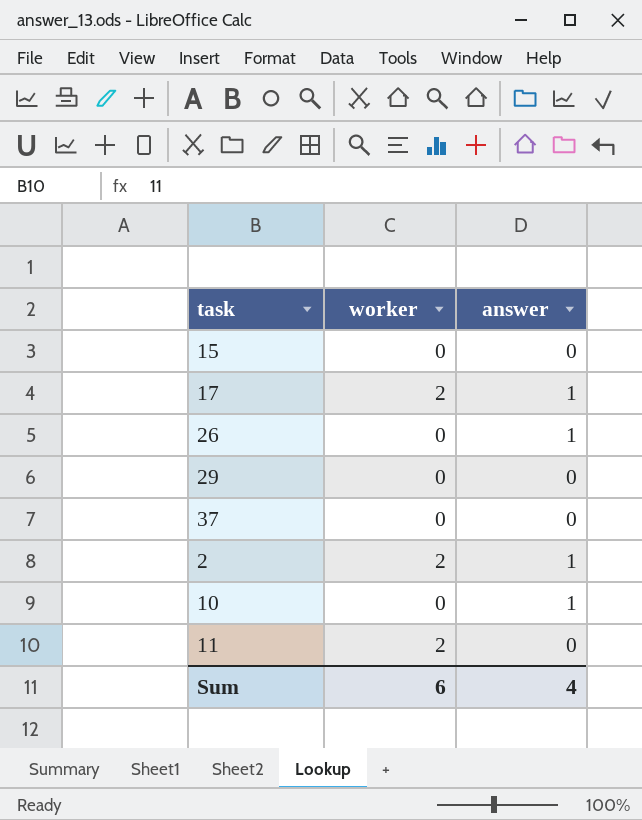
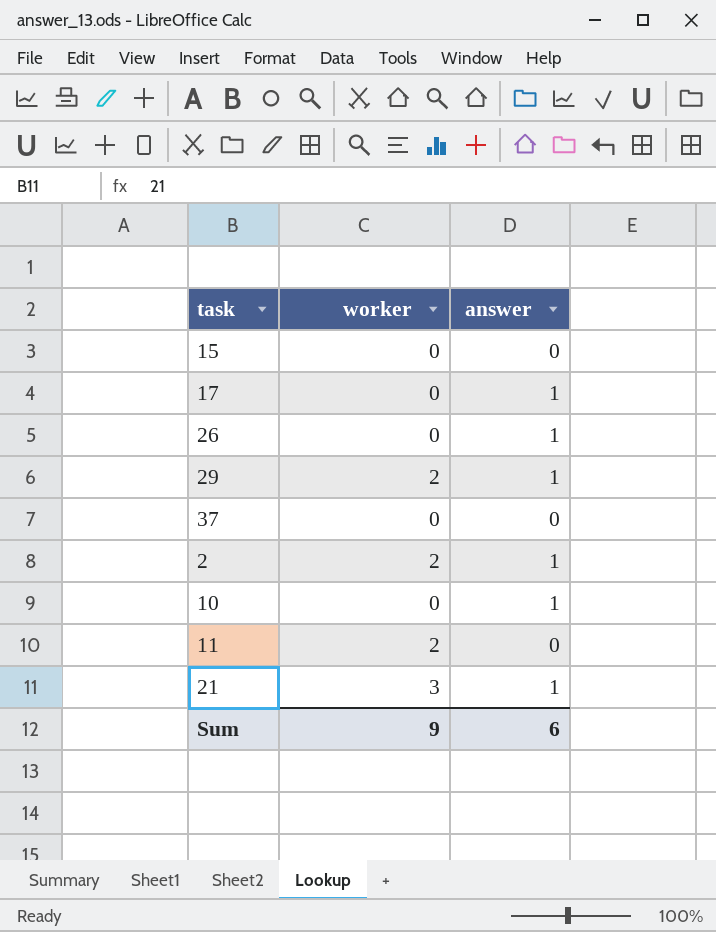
17 | worker: 2 -> 0
29 | worker: 0 -> 2
29 | answer: 0 -> 1
row 21: none -> 3 | 1
Sum | worker: 6 -> 9
Sum | answer: 4 -> 6

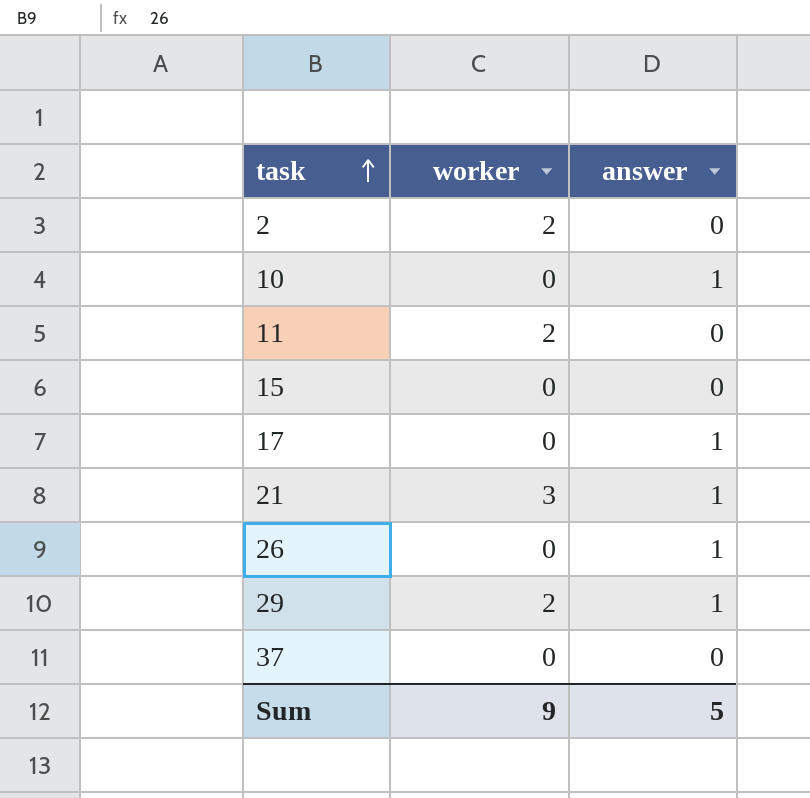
row order: none -> task ascending
2 | answer: 1 -> 0
Sum | answer: 6 -> 5

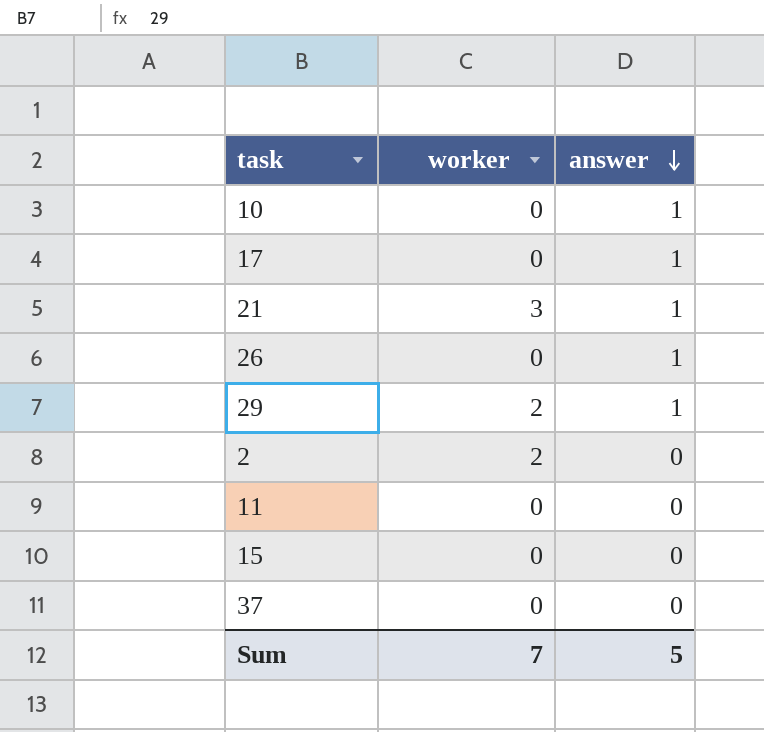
row order: task ascending -> answer descending
11 | worker: 2 -> 0
Sum | worker: 9 -> 7

